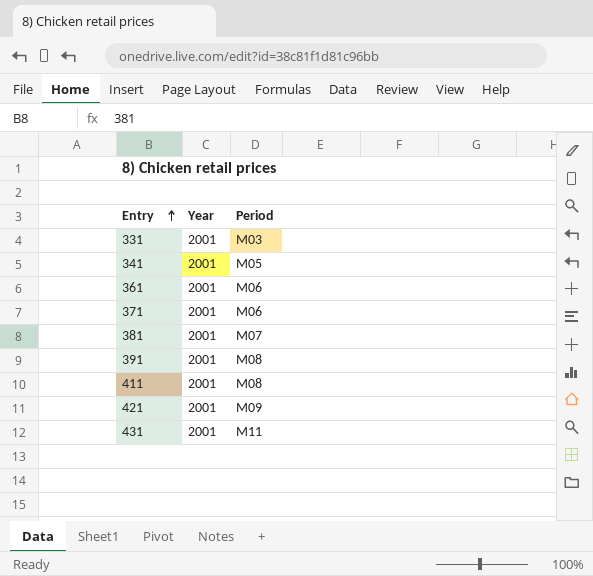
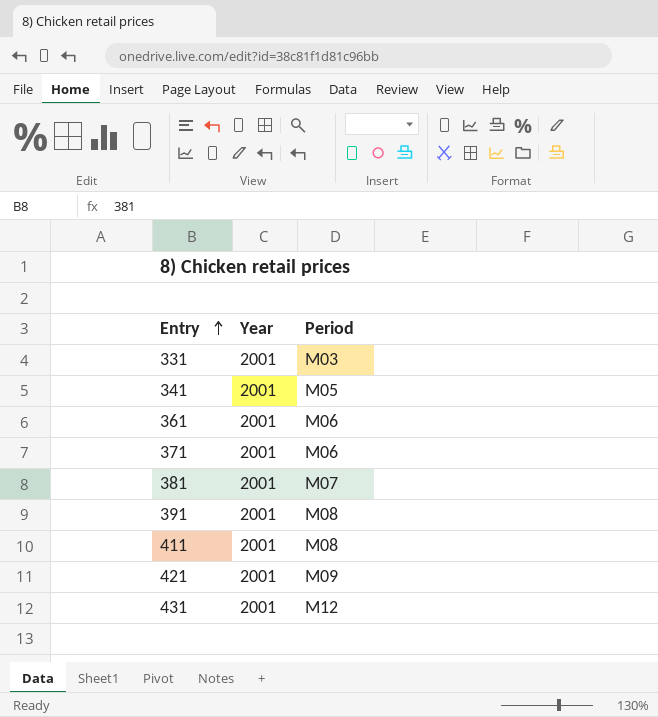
431 | Period: M11 -> M12

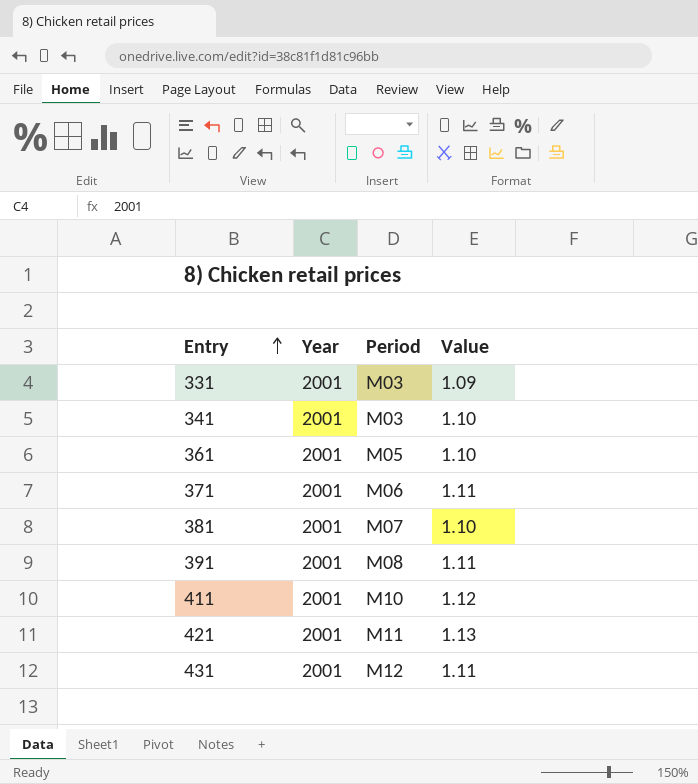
column Value | position: none -> 4
341 | Period: M05 -> M03
361 | Period: M06 -> M05
411 | Period: M08 -> M10
421 | Period: M09 -> M11

